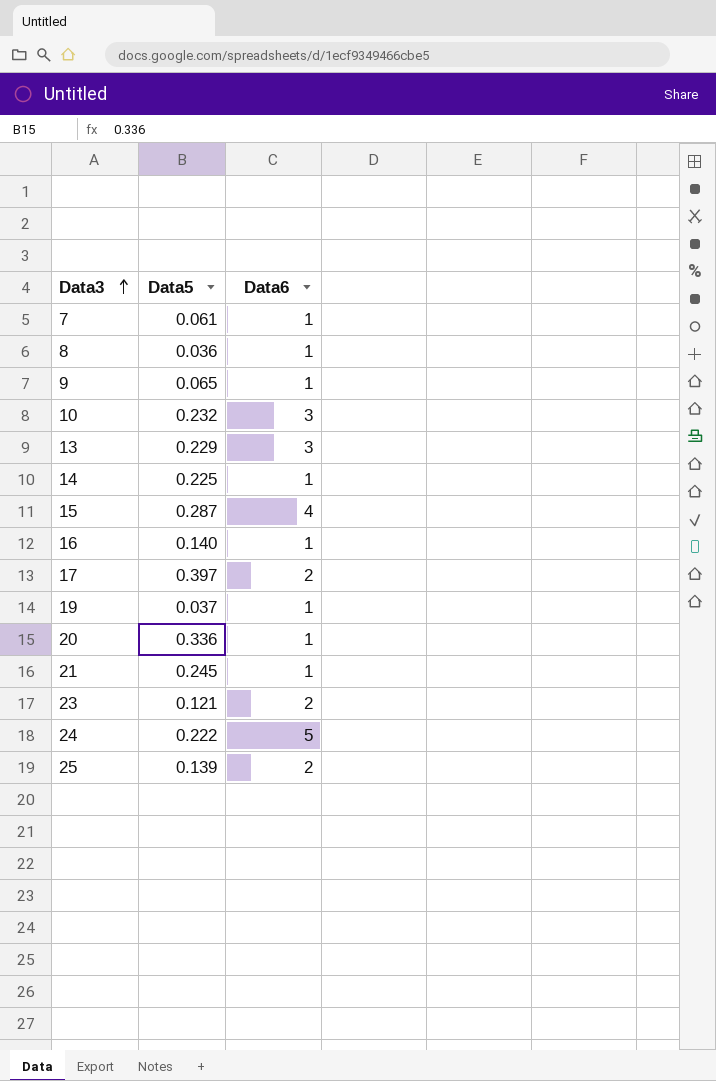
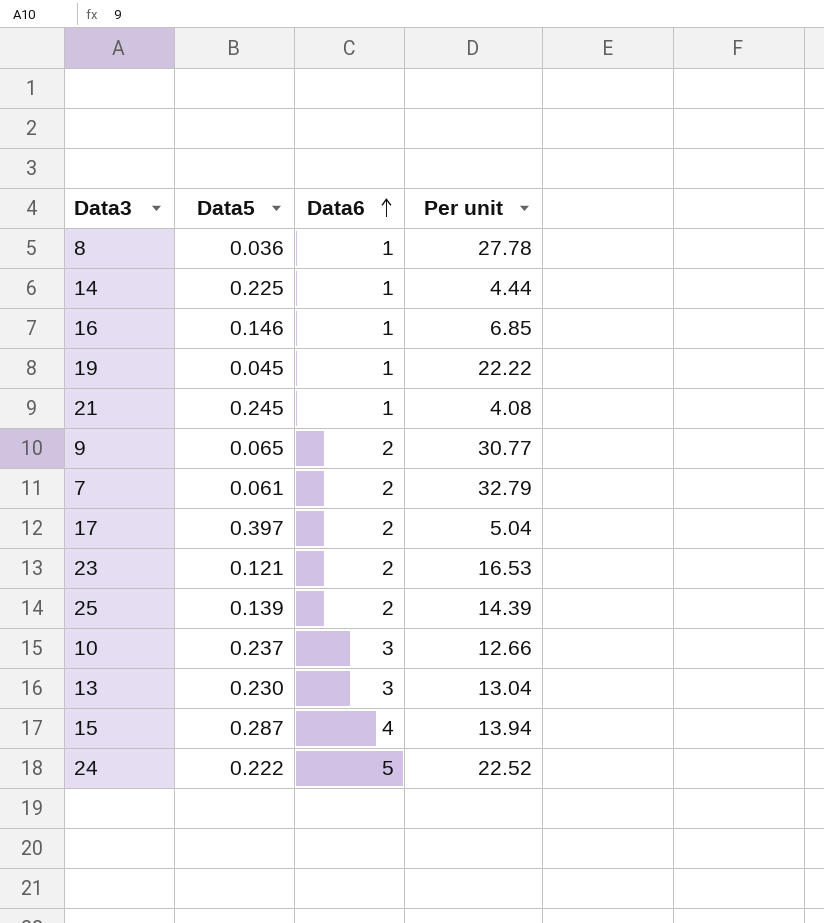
row order: Data3 ascending -> Data6 ascending
column Per unit | formula: none -> [Data6] / [Data5]
row 20: 0.336 | 1 -> none
16 | Data5: 0.140 -> 0.146
19 | Data5: 0.037 -> 0.045
9 | Data6: 1 -> 2
7 | Data6: 1 -> 2
10 | Data5: 0.232 -> 0.237
13 | Data5: 0.229 -> 0.230

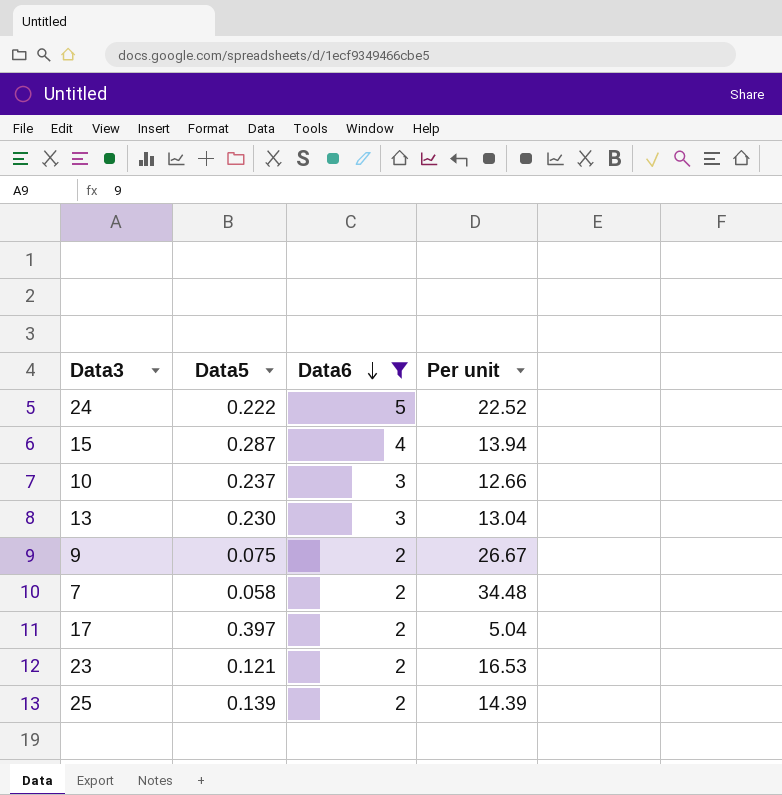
filter: none -> Data6 != 1
row order: Data6 ascending -> Data6 descending
9 | Data5: 0.065 -> 0.075
9 | Per unit: 30.77 -> 26.67
7 | Data5: 0.061 -> 0.058
7 | Per unit: 32.79 -> 34.48

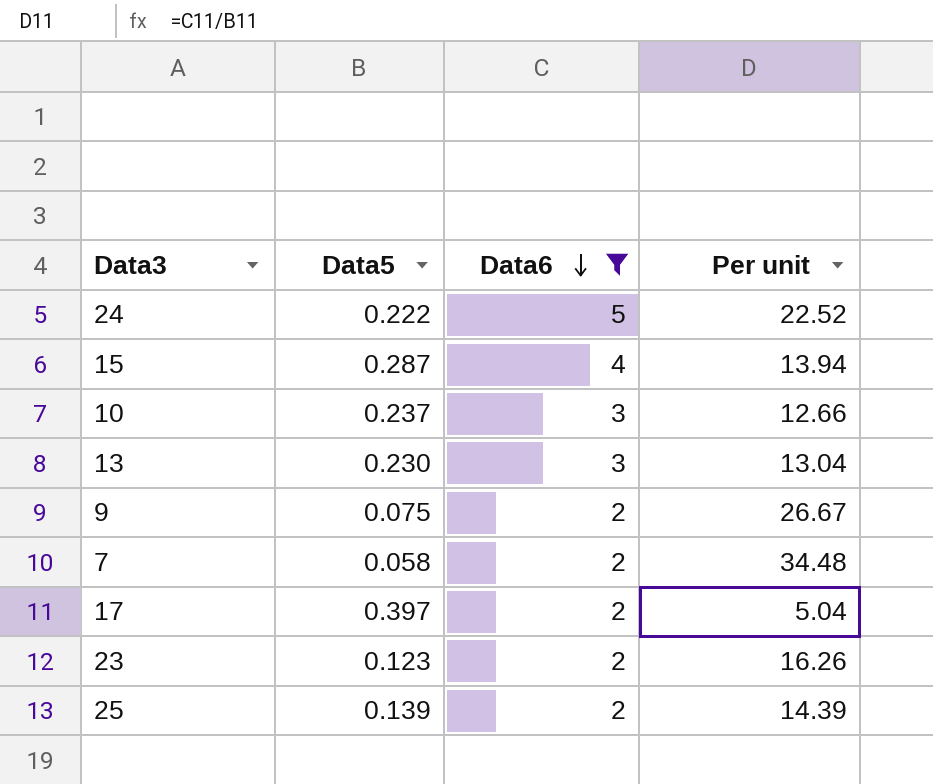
23 | Data5: 0.121 -> 0.123
23 | Per unit: 16.53 -> 16.26

